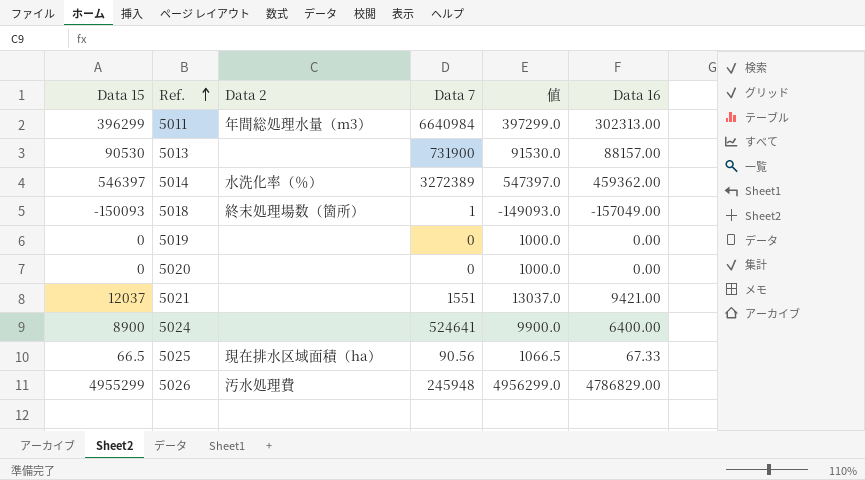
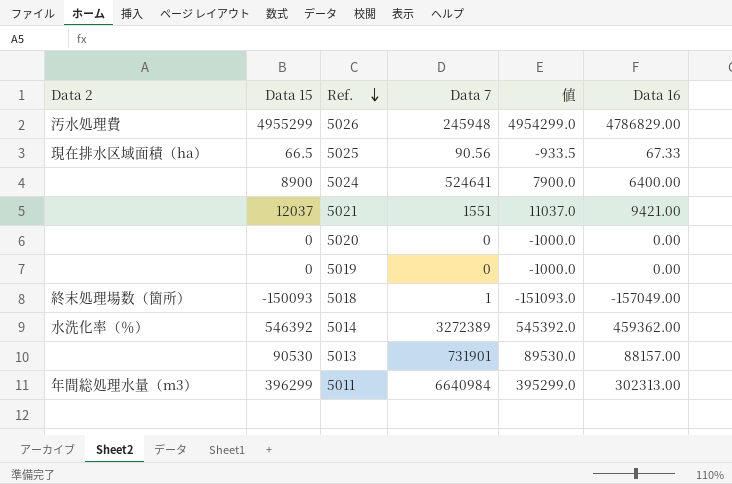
row order: Ref. ascending -> Ref. descending
column Data 2 | position: 3 -> 1
column 値 | formula: [Data 15] + 1000 -> [Data 15] - 1000
5014 | Data 15: 546397 -> 546392
5013 | Data 7: 731900 -> 731901

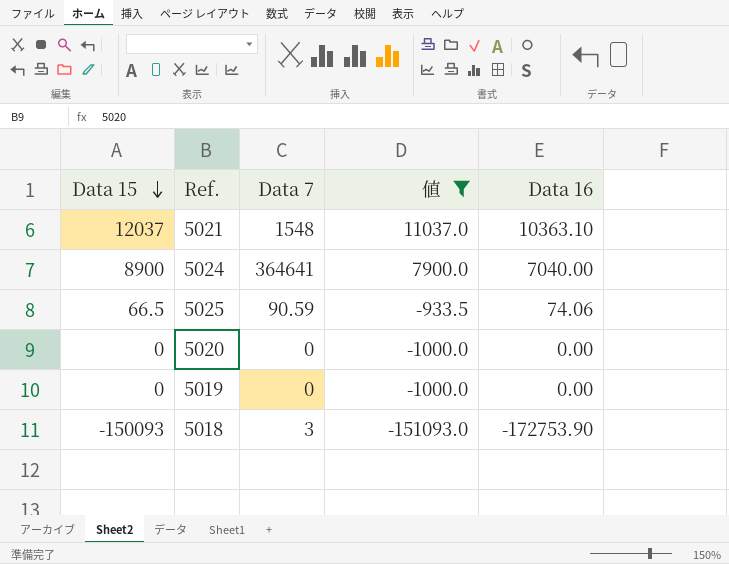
filter: none -> 値 <= 11037.0
row order: Ref. descending -> Data 15 descending
column Data 2 | position: 1 -> none
5021 | Data 7: 1551 -> 1548
5021 | Data 16: 9421.00 -> 10363.10
5024 | Data 7: 524641 -> 364641
5024 | Data 16: 6400.00 -> 7040.00
5025 | Data 7: 90.56 -> 90.59
5025 | Data 16: 67.33 -> 74.06
5018 | Data 7: 1 -> 3
5018 | Data 16: -157049.00 -> -172753.90

